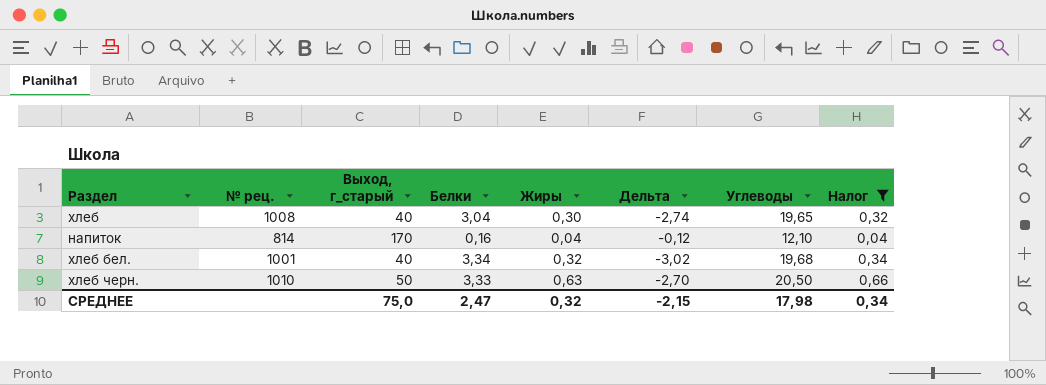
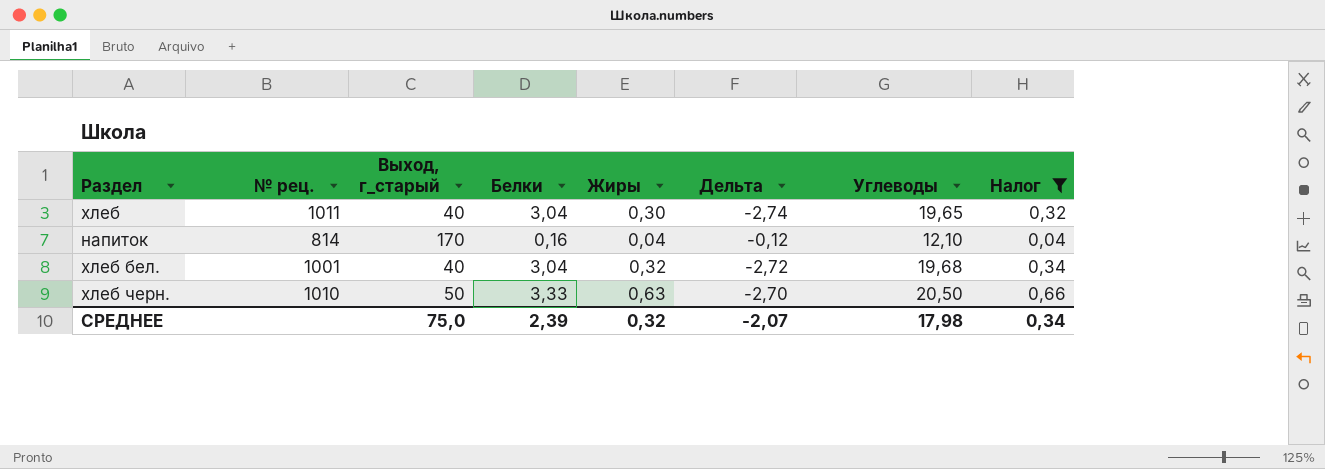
хлеб | № рец.: 1008 -> 1011
хлеб бел. | Белки: 3,34 -> 3,04
хлеб бел. | Дельта: -3,02 -> -2,72
СРЕДНЕЕ | Белки: 2,47 -> 2,39
СРЕДНЕЕ | Дельта: -2,15 -> -2,07

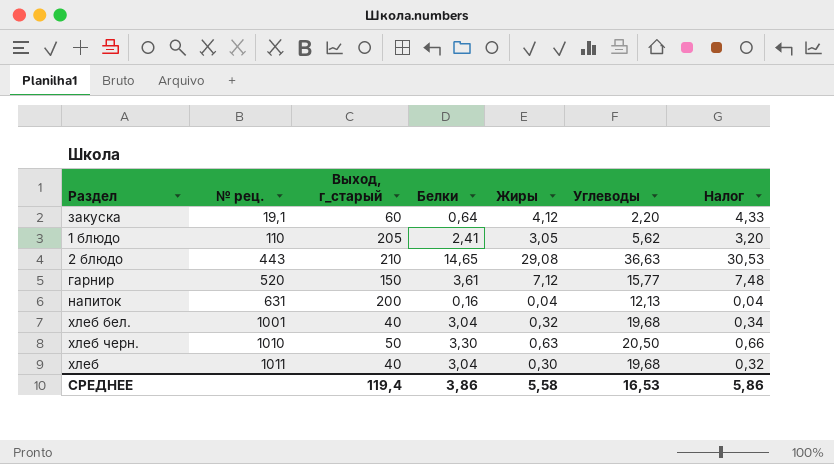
filter: Налог <= 0,66 -> none
row order: none -> № рец. ascending
column Дельта | formula: [Жиры] - [Белки] -> none
напиток | № рец.: 814 -> 631
напиток | Выход, г_старый: 170 -> 200
напиток | Углеводы: 12,10 -> 12,13
хлеб черн. | Белки: 3,33 -> 3,30
хлеб | Углеводы: 19,65 -> 19,68
СРЕДНЕЕ | Выход, г_старый: 75,0 -> 119,4
СРЕДНЕЕ | Белки: 2,39 -> 3,86
СРЕДНЕЕ | Жиры: 0,32 -> 5,58
СРЕДНЕЕ | Углеводы: 17,98 -> 16,53
СРЕДНЕЕ | Налог: 0,34 -> 5,86

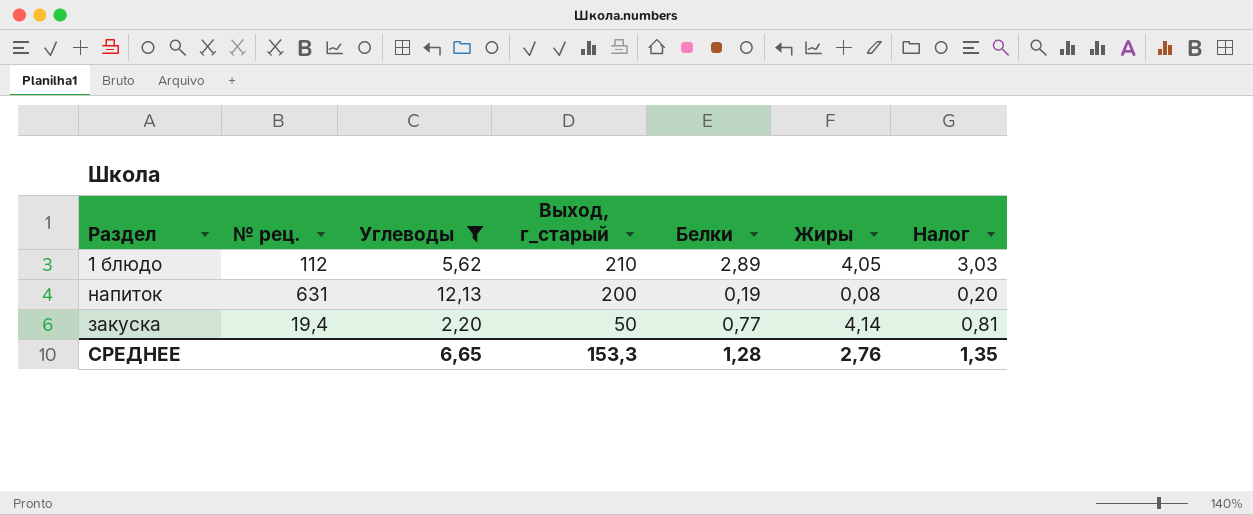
filter: none -> Углеводы <= 12,13
row order: № рец. ascending -> Выход, г_старый descending
column Углеводы | position: 6 -> 3
column Налог | formula: [Жиры] * 1,05 -> [Белки] * 1,05
1 блюдо | № рец.: 110 -> 112
1 блюдо | Выход, г_старый: 205 -> 210
1 блюдо | Белки: 2,41 -> 2,89
1 блюдо | Жиры: 3,05 -> 4,05
напиток | Белки: 0,16 -> 0,19
напиток | Жиры: 0,04 -> 0,08
закуска | № рец.: 19,1 -> 19,4
закуска | Выход, г_старый: 60 -> 50
закуска | Белки: 0,64 -> 0,77
закуска | Жиры: 4,12 -> 4,14
СРЕДНЕЕ | Углеводы: 16,53 -> 6,65
СРЕДНЕЕ | Выход, г_старый: 119,4 -> 153,3
СРЕДНЕЕ | Белки: 3,86 -> 1,28
СРЕДНЕЕ | Жиры: 5,58 -> 2,76
СРЕДНЕЕ | Налог: 5,86 -> 1,35

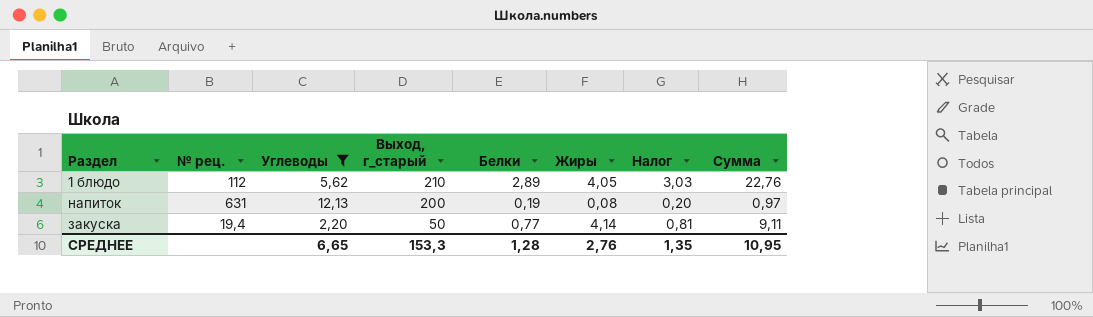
column Сумма | formula: none -> [Углеводы] * [Жиры]

